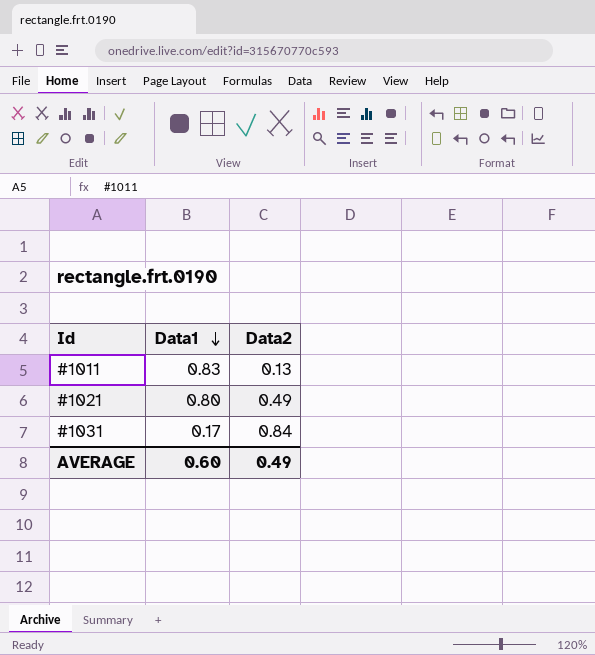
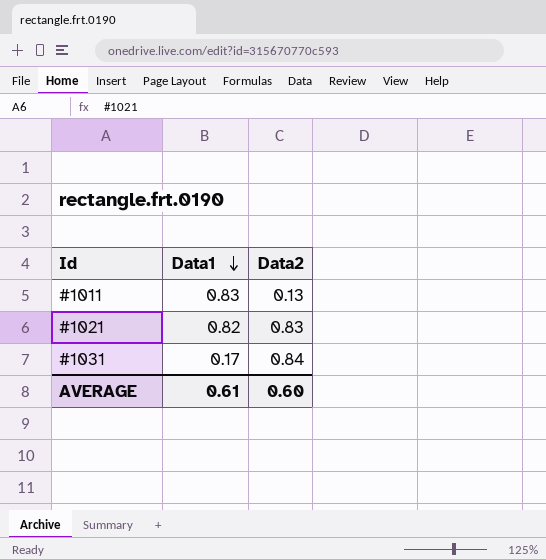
#1021 | Data1: 0.80 -> 0.82
#1021 | Data2: 0.49 -> 0.83
AVERAGE | Data1: 0.60 -> 0.61
AVERAGE | Data2: 0.49 -> 0.60

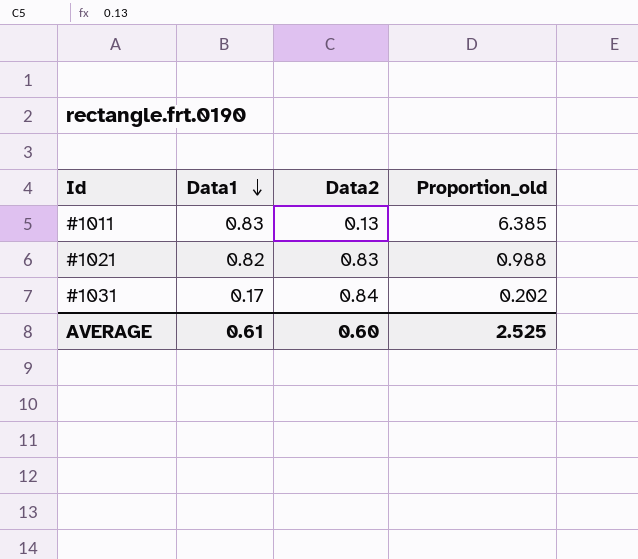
column Proportion_old | formula: none -> [Data1] / [Data2]

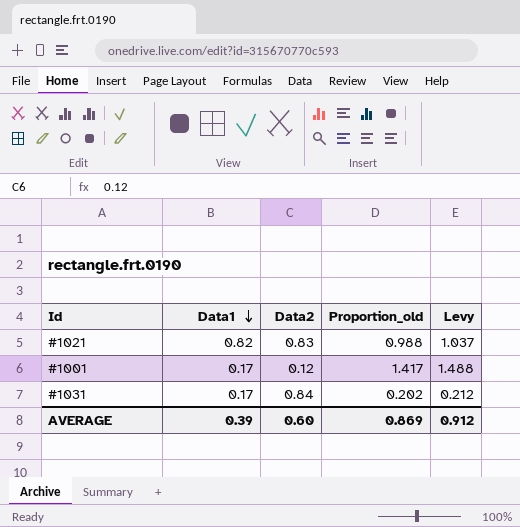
column Levy | formula: none -> [Proportion_old] * 1.05
row #1011: 0.83 | 0.13 | 6.385 -> none
row #1001: none -> 0.17 | 0.12 | 1.417 | 1.488
AVERAGE | Data1: 0.61 -> 0.39
AVERAGE | Proportion_old: 2.525 -> 0.869

